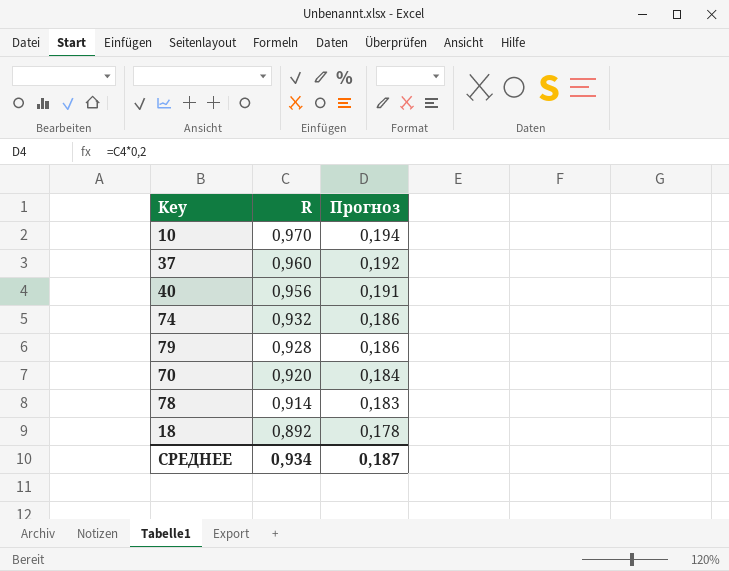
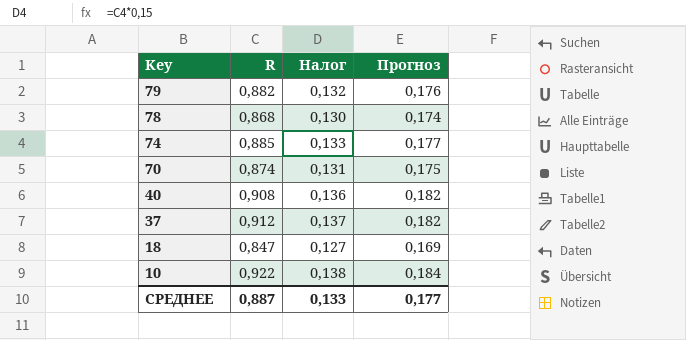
row order: R descending -> Key descending
column Налог | formula: none -> [R] * 0,15
79 | R: 0,928 -> 0,882
79 | Прогноз: 0,186 -> 0,176
78 | R: 0,914 -> 0,868
78 | Прогноз: 0,183 -> 0,174
74 | R: 0,932 -> 0,885
74 | Прогноз: 0,186 -> 0,177
70 | R: 0,920 -> 0,874
70 | Прогноз: 0,184 -> 0,175
40 | R: 0,956 -> 0,908
40 | Прогноз: 0,191 -> 0,182
37 | R: 0,960 -> 0,912
37 | Прогноз: 0,192 -> 0,182
18 | R: 0,892 -> 0,847
18 | Прогноз: 0,178 -> 0,169
10 | R: 0,970 -> 0,922
10 | Прогноз: 0,194 -> 0,184
СРЕДНЕЕ | R: 0,934 -> 0,887
СРЕДНЕЕ | Прогноз: 0,187 -> 0,177

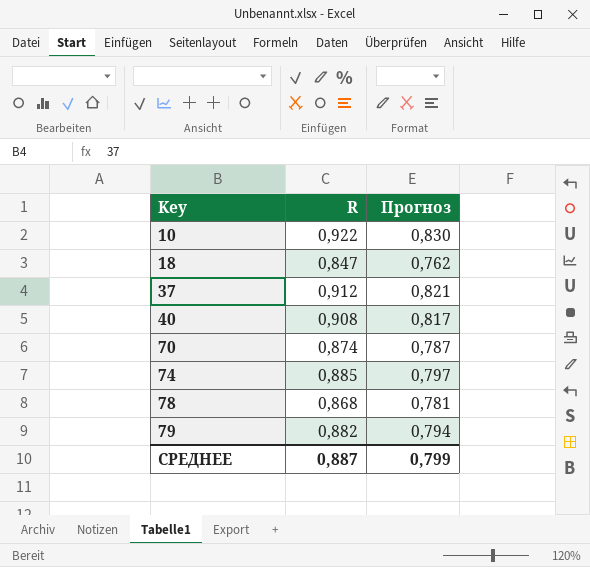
row order: Key descending -> Key ascending
column Налог | formula: [R] * 0,15 -> none
column Прогноз | formula: [R] * 0,2 -> [R] * 0,9
СРЕДНЕЕ | Прогноз: 0,177 -> 0,799

